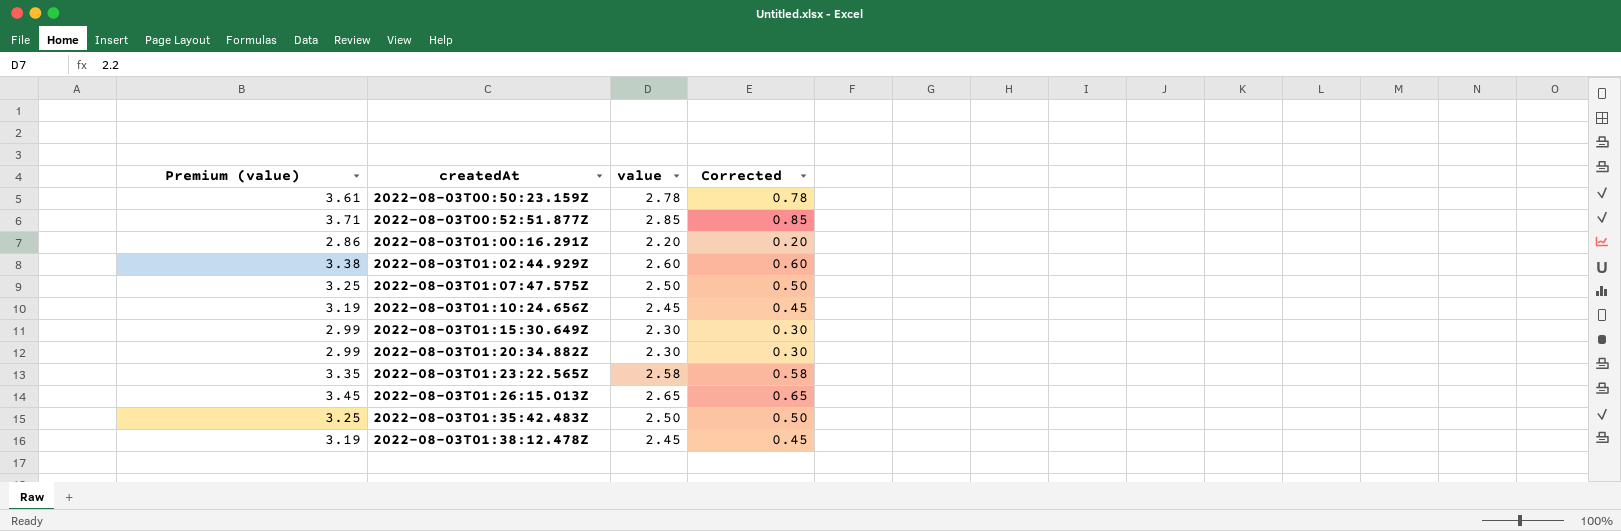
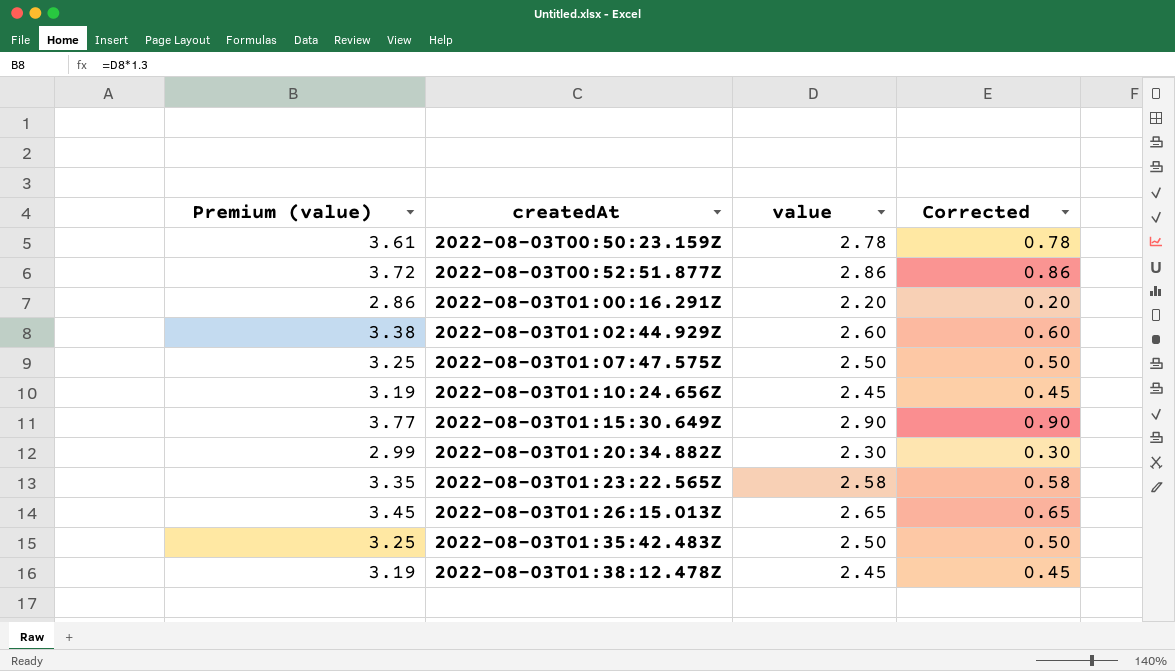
2022-08-03T00:52:51.877Z | Premium (value): 3.71 -> 3.72
2022-08-03T00:52:51.877Z | value: 2.85 -> 2.86
2022-08-03T00:52:51.877Z | Corrected: 0.85 -> 0.86
2022-08-03T01:15:30.649Z | Premium (value): 2.99 -> 3.77
2022-08-03T01:15:30.649Z | value: 2.30 -> 2.90
2022-08-03T01:15:30.649Z | Corrected: 0.30 -> 0.90

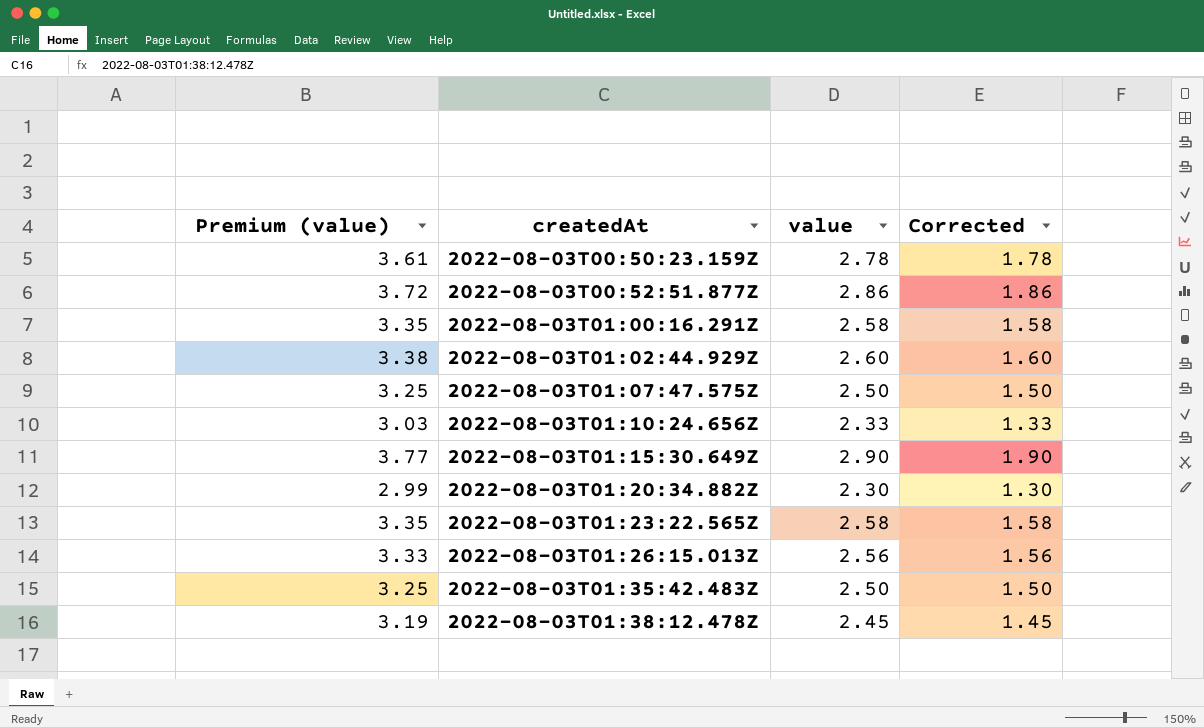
column Corrected | formula: [value] - 2 -> [value] - 1
2022-08-03T01:00:16.291Z | Premium (value): 2.86 -> 3.35
2022-08-03T01:00:16.291Z | value: 2.20 -> 2.58
2022-08-03T01:10:24.656Z | Premium (value): 3.19 -> 3.03
2022-08-03T01:10:24.656Z | value: 2.45 -> 2.33
2022-08-03T01:26:15.013Z | Premium (value): 3.45 -> 3.33
2022-08-03T01:26:15.013Z | value: 2.65 -> 2.56

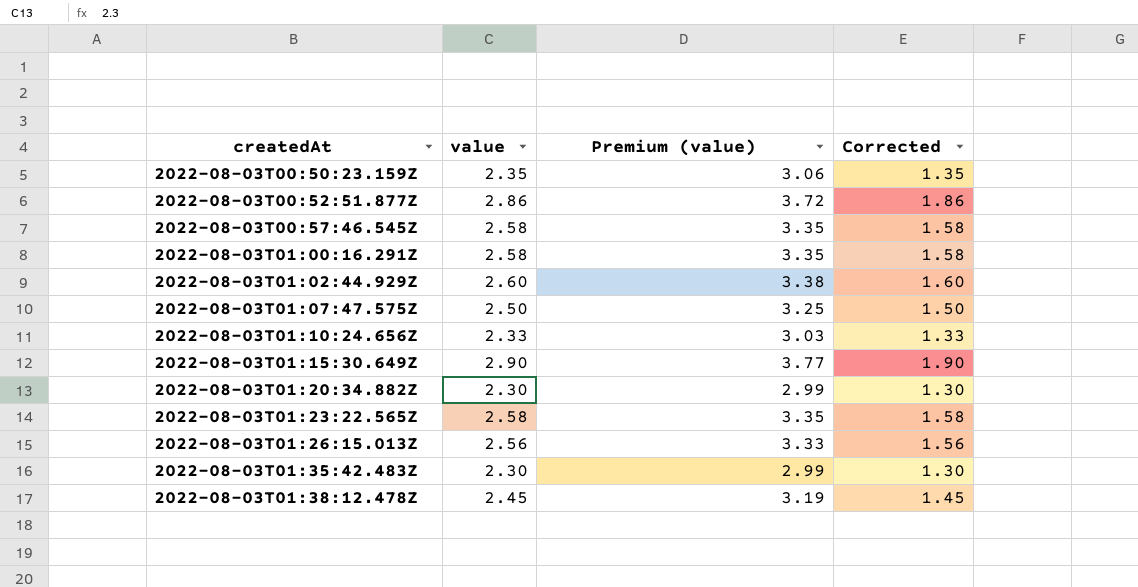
column Premium (value) | position: 1 -> 3
2022-08-03T00:50:23.159Z | value: 2.78 -> 2.35
2022-08-03T00:50:23.159Z | Premium (value): 3.61 -> 3.06
2022-08-03T00:50:23.159Z | Corrected: 1.78 -> 1.35
row 2022-08-03T00:57:46.545Z: none -> 2.58 | 3.35 | 1.58
2022-08-03T01:35:42.483Z | value: 2.50 -> 2.30
2022-08-03T01:35:42.483Z | Premium (value): 3.25 -> 2.99
2022-08-03T01:35:42.483Z | Corrected: 1.50 -> 1.30

